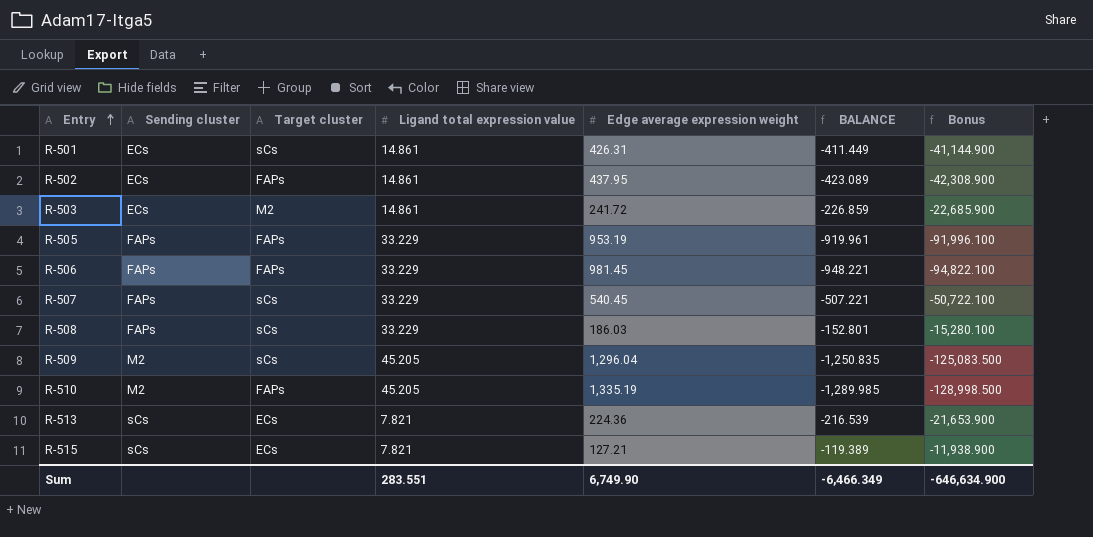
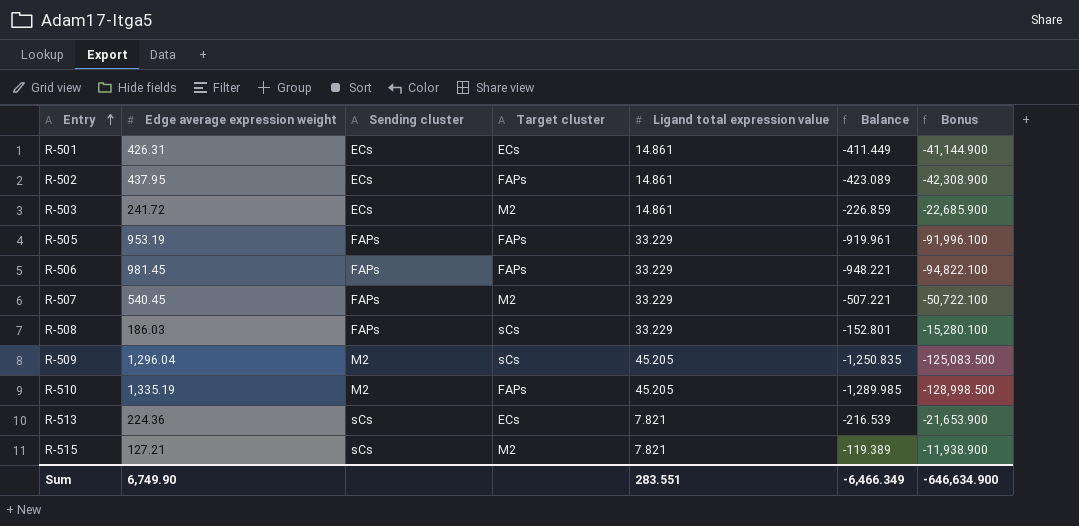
column Edge average expression weight | position: 5 -> 2
column name: BALANCE -> Balance
R-501 | Target cluster: sCs -> ECs
R-507 | Target cluster: sCs -> M2
R-515 | Target cluster: ECs -> M2

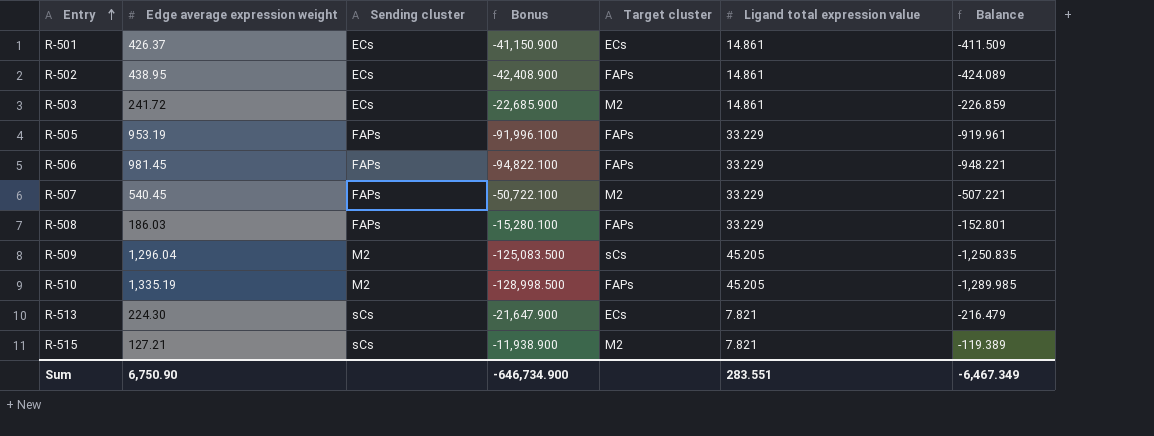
column Bonus | position: 7 -> 4
R-501 | Edge average expression weight: 426.31 -> 426.37
R-501 | Bonus: -41,144.900 -> -41,150.900
R-501 | Balance: -411.449 -> -411.509
R-502 | Edge average expression weight: 437.95 -> 438.95
R-502 | Bonus: -42,308.900 -> -42,408.900
R-502 | Balance: -423.089 -> -424.089
R-508 | Target cluster: sCs -> FAPs
R-513 | Edge average expression weight: 224.36 -> 224.30
R-513 | Bonus: -21,653.900 -> -21,647.900
R-513 | Balance: -216.539 -> -216.479
Sum | Edge average expression weight: 6,749.90 -> 6,750.90
Sum | Bonus: -646,634.900 -> -646,734.900
Sum | Balance: -6,466.349 -> -6,467.349

